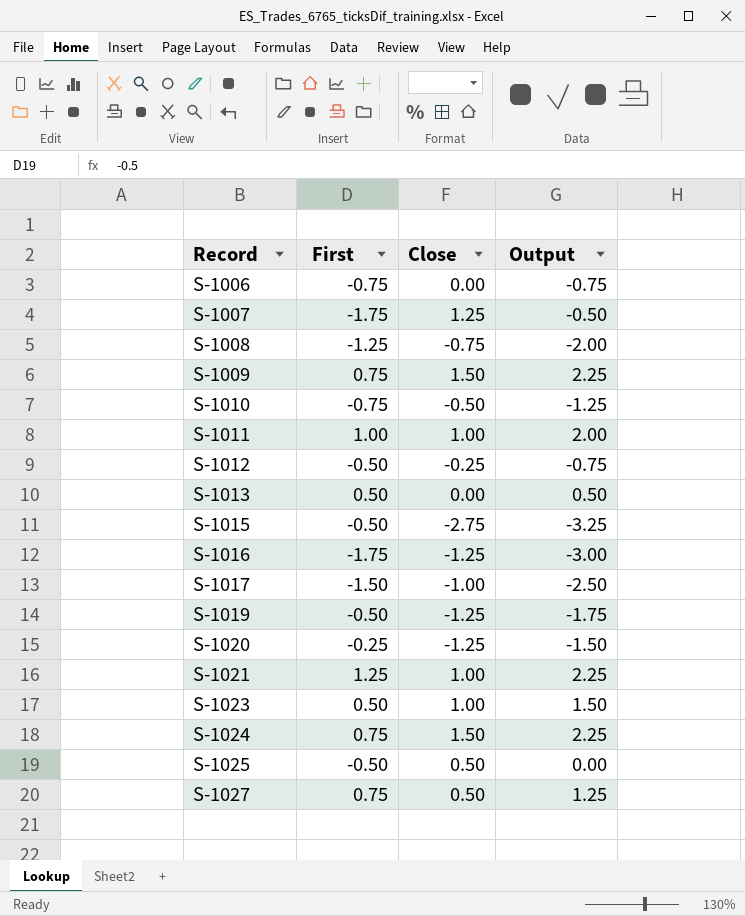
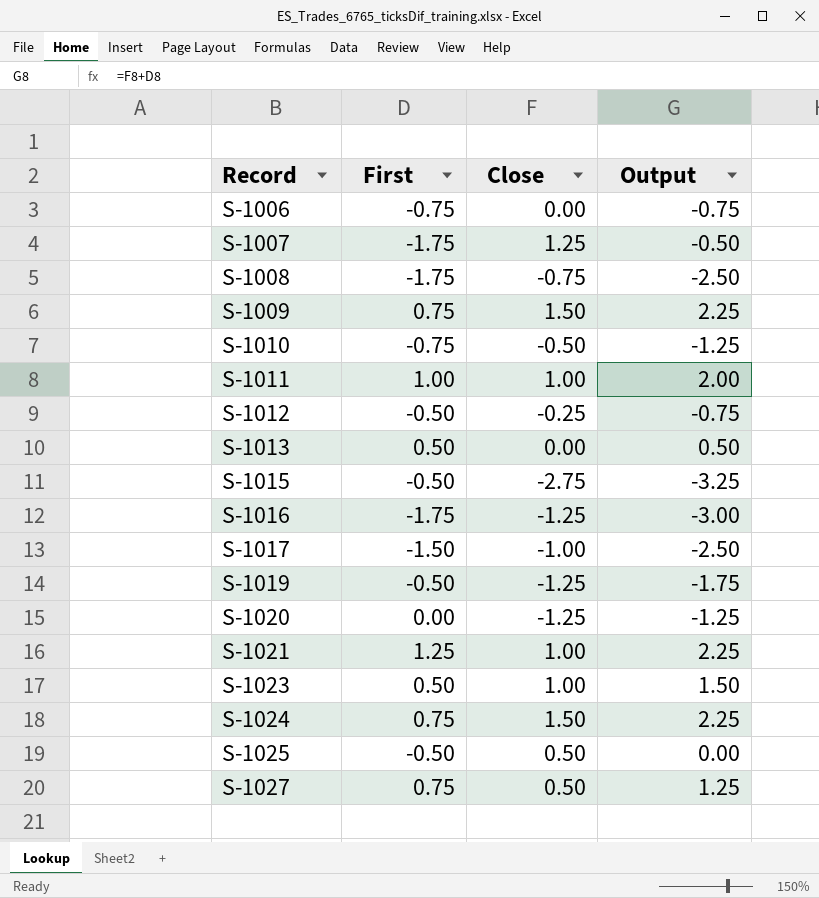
S-1008 | First: -1.25 -> -1.75
S-1008 | Output: -2.00 -> -2.50
S-1020 | First: -0.25 -> 0.00
S-1020 | Output: -1.50 -> -1.25

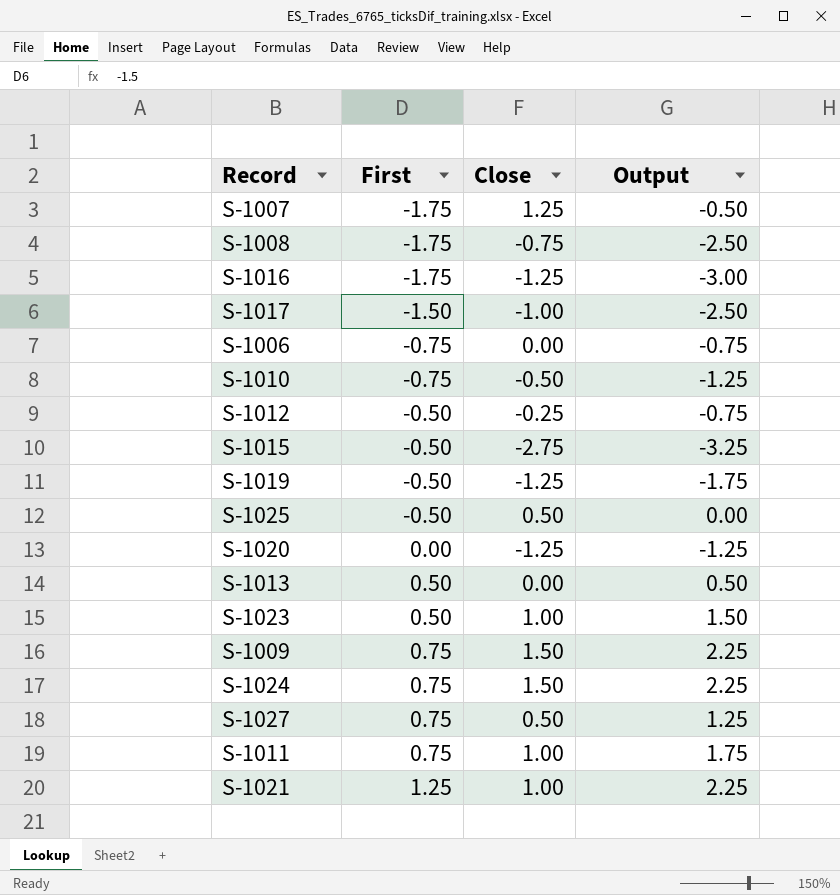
row order: Record ascending -> First ascending
S-1011 | First: 1.00 -> 0.75
S-1011 | Output: 2.00 -> 1.75

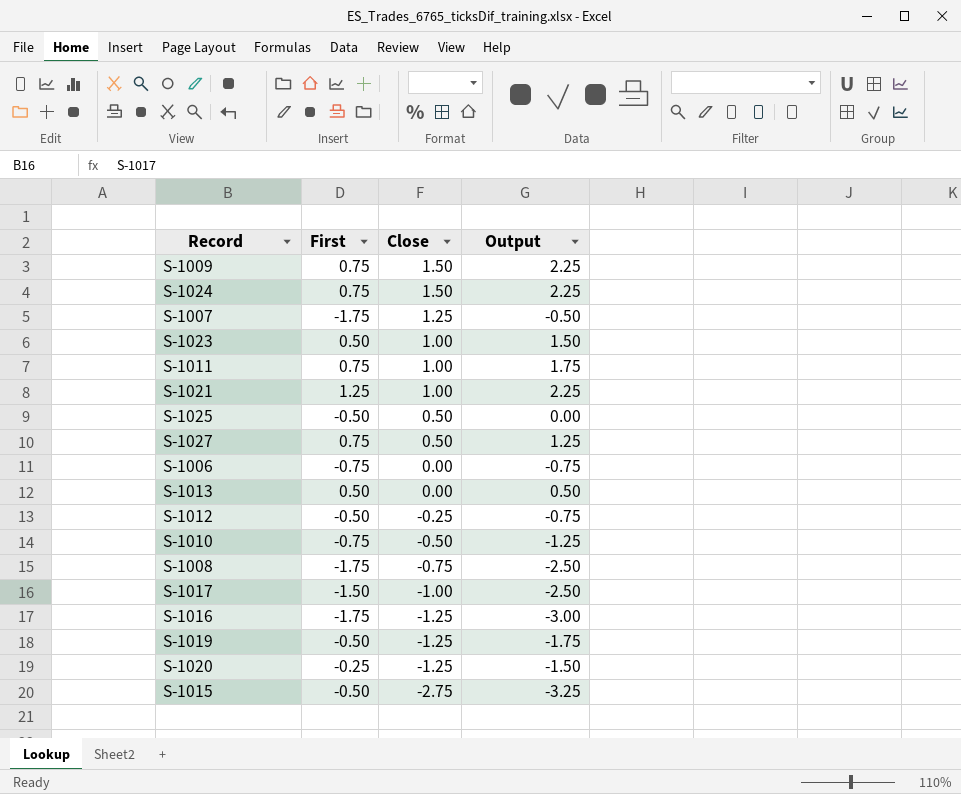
row order: First ascending -> Close descending
S-1020 | First: 0.00 -> -0.25
S-1020 | Output: -1.25 -> -1.50

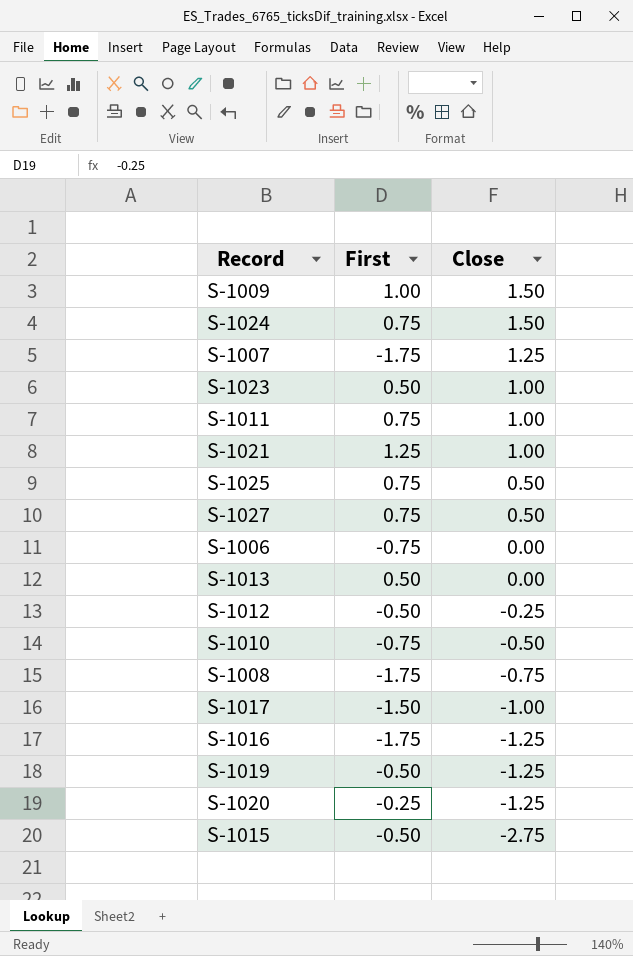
column Output | formula: [First] + [Close] -> none
S-1009 | First: 0.75 -> 1.00
S-1025 | First: -0.50 -> 0.75

